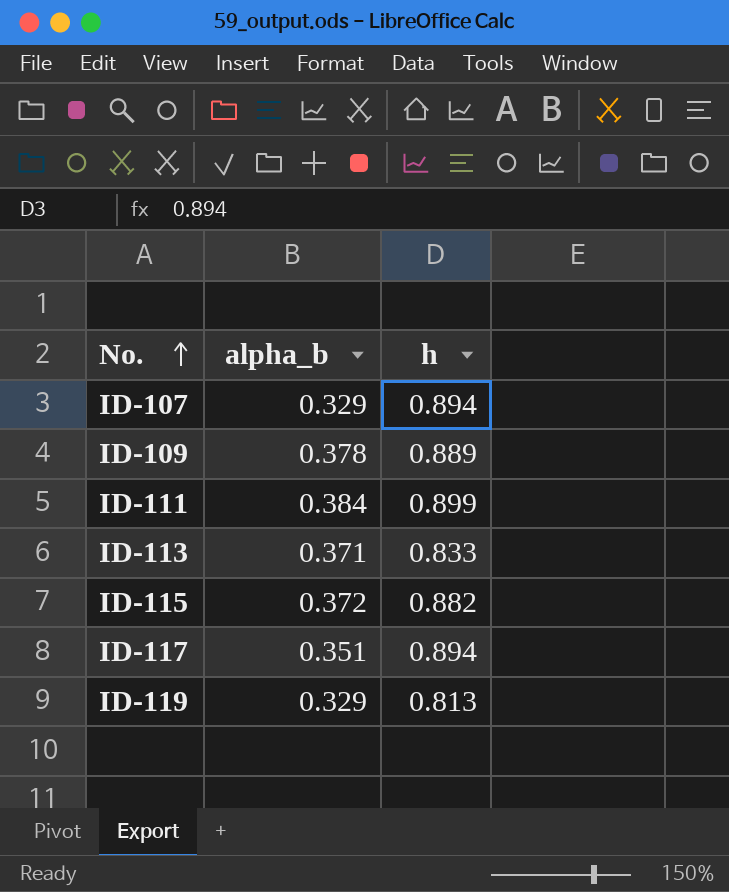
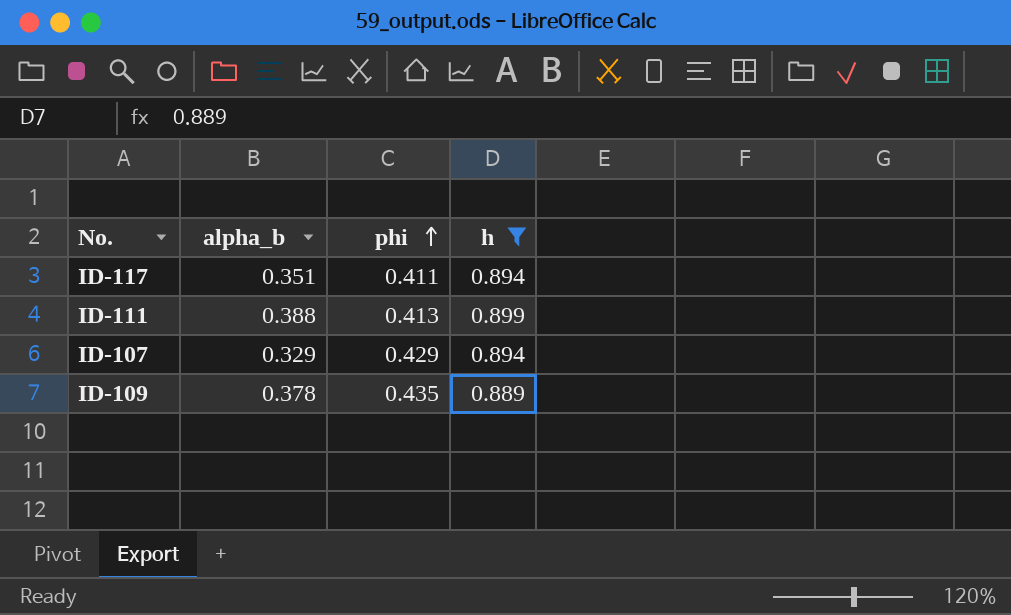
filter: none -> h >= 0.889
row order: No. ascending -> phi ascending
column phi | position: none -> 3
ID-111 | alpha_b: 0.384 -> 0.388

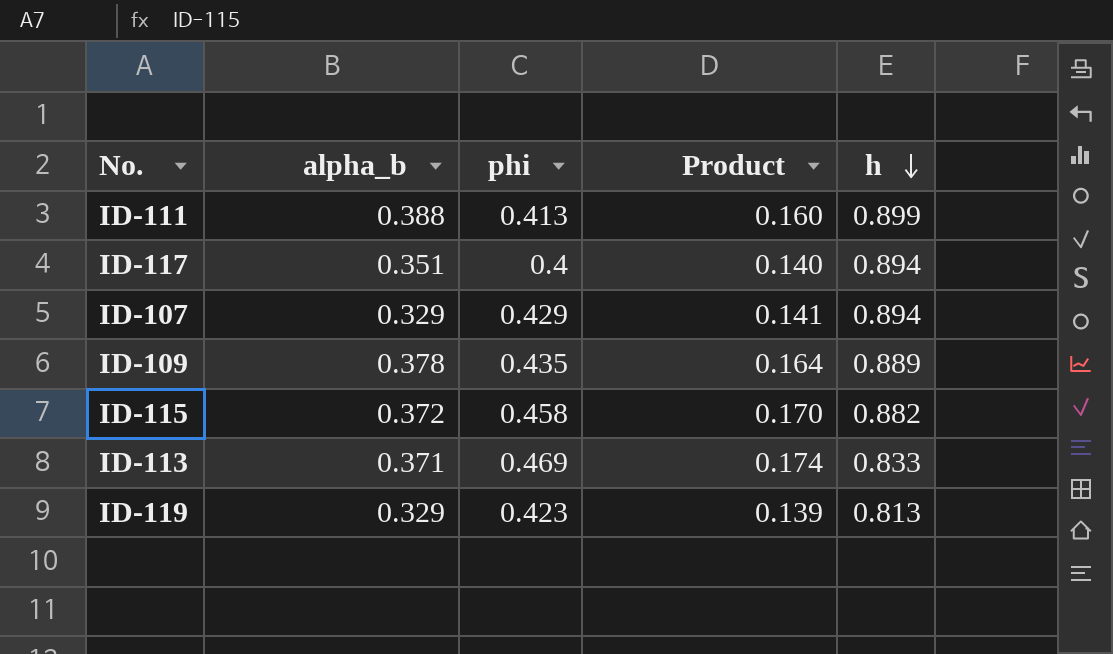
filter: h >= 0.889 -> none
row order: phi ascending -> h descending
column Product | formula: none -> [alpha_b] * [phi]
ID-117 | phi: 0.411 -> 0.4

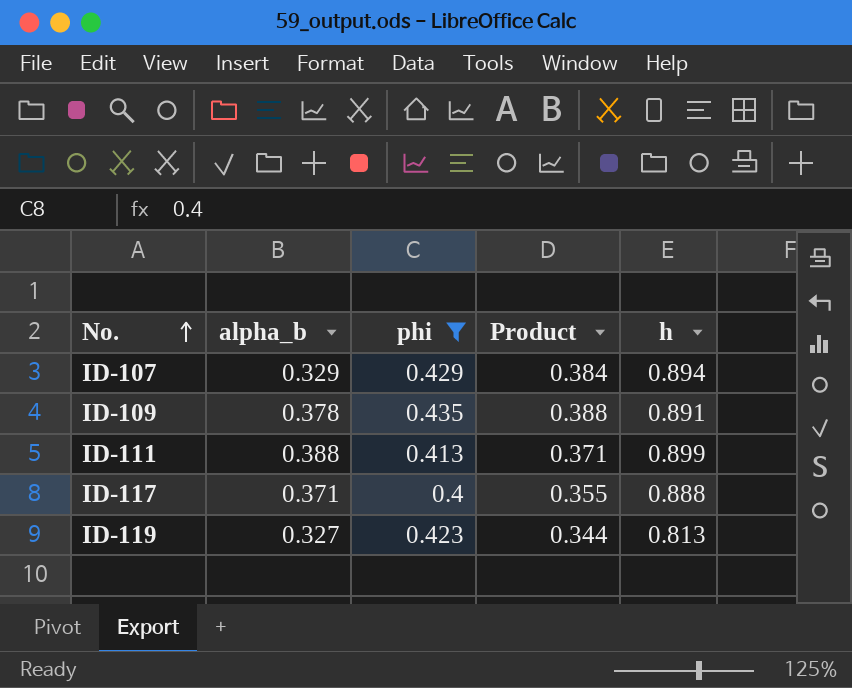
filter: none -> phi <= 0.435
row order: h descending -> No. ascending
column Product | formula: [alpha_b] * [phi] -> [phi] * [h]
ID-109 | h: 0.889 -> 0.891
ID-117 | alpha_b: 0.351 -> 0.371
ID-117 | h: 0.894 -> 0.888
ID-119 | alpha_b: 0.329 -> 0.327

